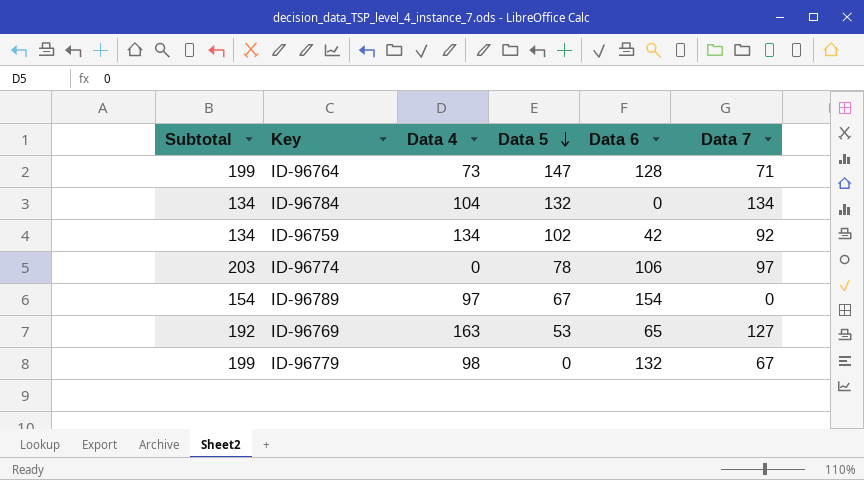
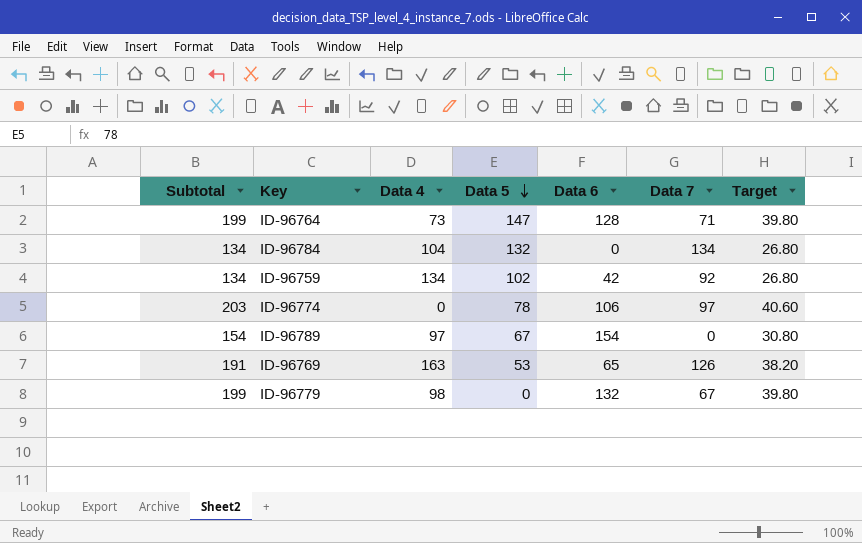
column Target | formula: none -> [Subtotal] * 0.2
ID-96769 | Subtotal: 192 -> 191
ID-96769 | Data 7: 127 -> 126

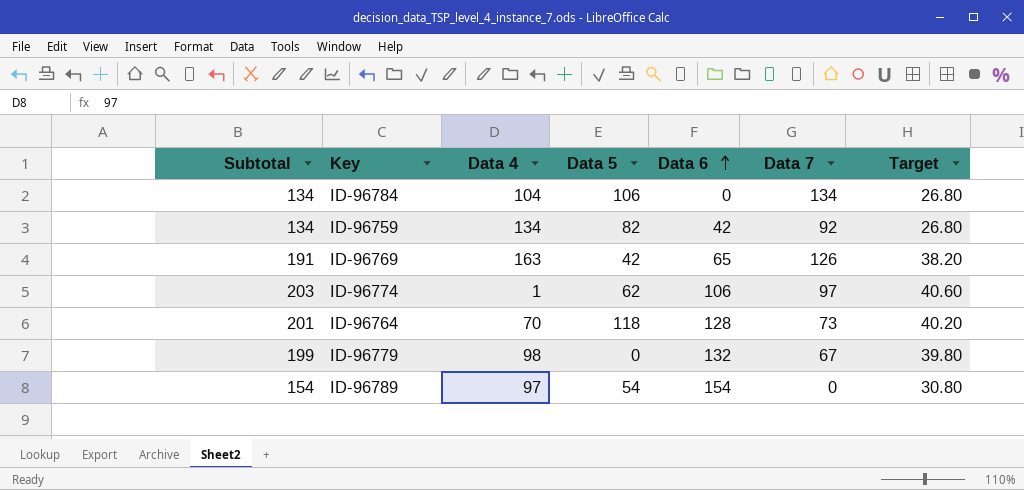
row order: Data 5 descending -> Data 6 ascending
ID-96784 | Data 5: 132 -> 106
ID-96759 | Data 5: 102 -> 82
ID-96769 | Data 5: 53 -> 42
ID-96774 | Data 4: 0 -> 1
ID-96774 | Data 5: 78 -> 62
ID-96764 | Subtotal: 199 -> 201
ID-96764 | Data 4: 73 -> 70
ID-96764 | Data 5: 147 -> 118
ID-96764 | Data 7: 71 -> 73
ID-96764 | Target: 39.80 -> 40.20
ID-96789 | Data 5: 67 -> 54

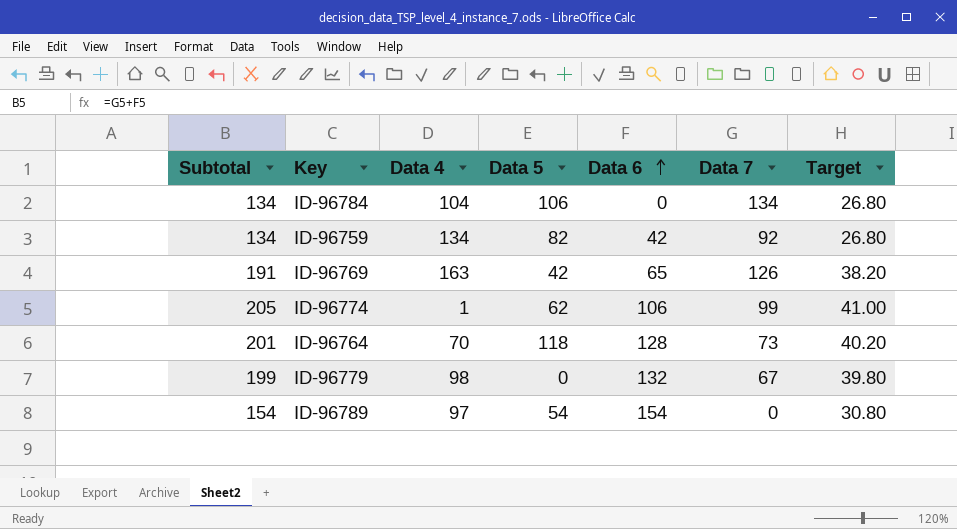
ID-96774 | Subtotal: 203 -> 205
ID-96774 | Data 7: 97 -> 99
ID-96774 | Target: 40.60 -> 41.00

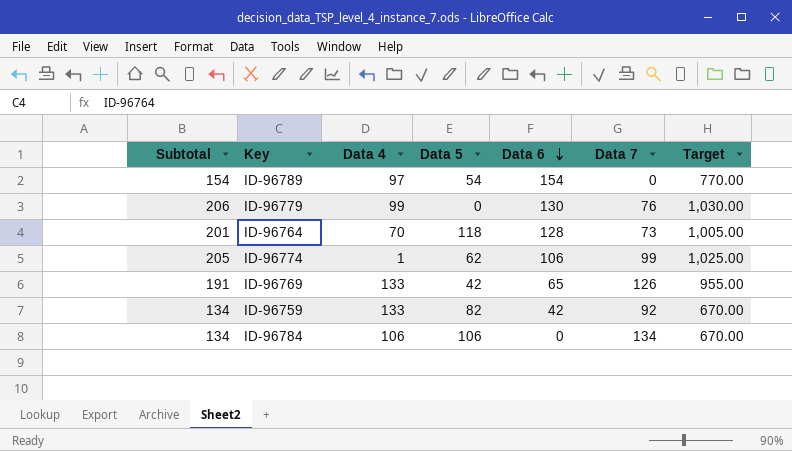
row order: Data 6 ascending -> Data 6 descending
column Target | formula: [Subtotal] * 0.2 -> [Subtotal] * 5
ID-96779 | Subtotal: 199 -> 206
ID-96779 | Data 4: 98 -> 99
ID-96779 | Data 6: 132 -> 130
ID-96779 | Data 7: 67 -> 76
ID-96769 | Data 4: 163 -> 133
ID-96759 | Data 4: 134 -> 133
ID-96784 | Data 4: 104 -> 106

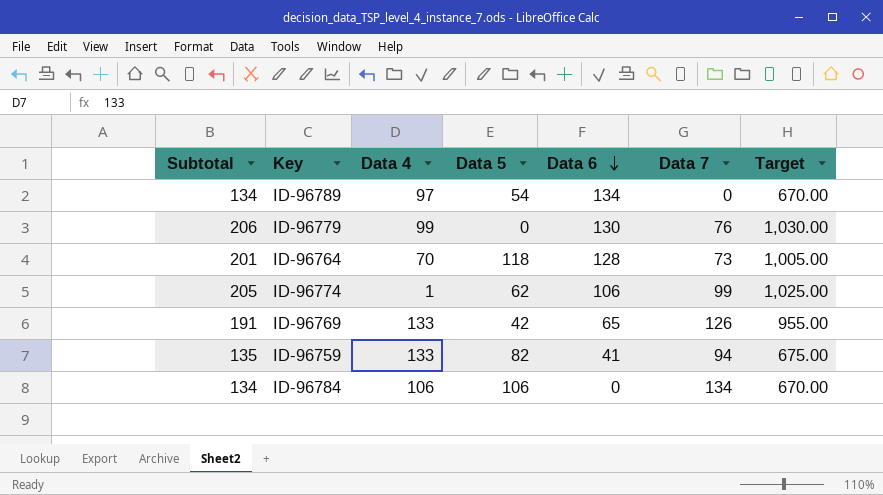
ID-96789 | Subtotal: 154 -> 134
ID-96789 | Data 6: 154 -> 134
ID-96789 | Target: 770.00 -> 670.00
ID-96759 | Subtotal: 134 -> 135
ID-96759 | Data 6: 42 -> 41
ID-96759 | Data 7: 92 -> 94
ID-96759 | Target: 670.00 -> 675.00

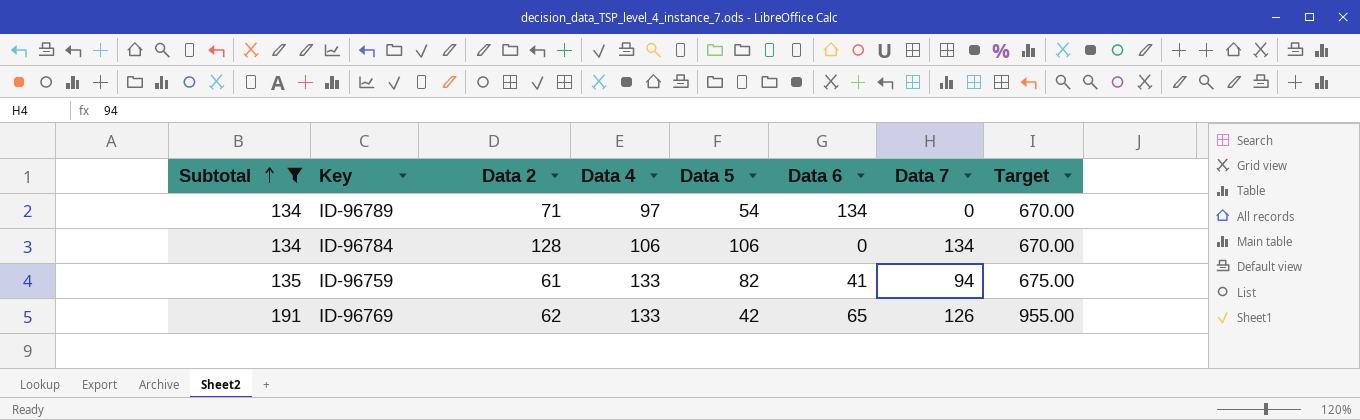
filter: none -> Subtotal <= 191
row order: Data 6 descending -> Subtotal ascending
column Data 2 | position: none -> 3

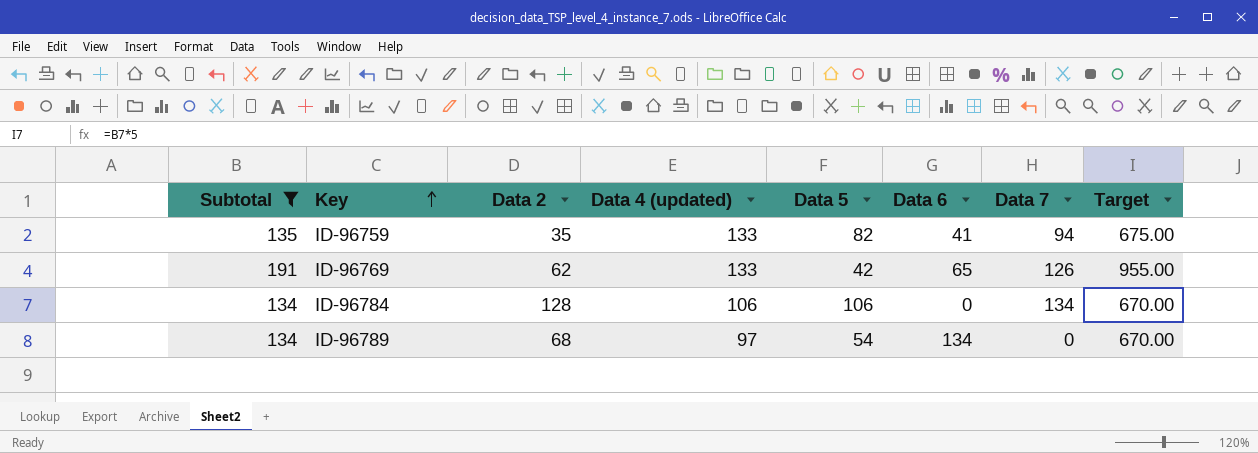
row order: Subtotal ascending -> Key ascending
column name: Data 4 -> Data 4 (updated)
ID-96759 | Data 2: 61 -> 35
ID-96789 | Data 2: 71 -> 68

